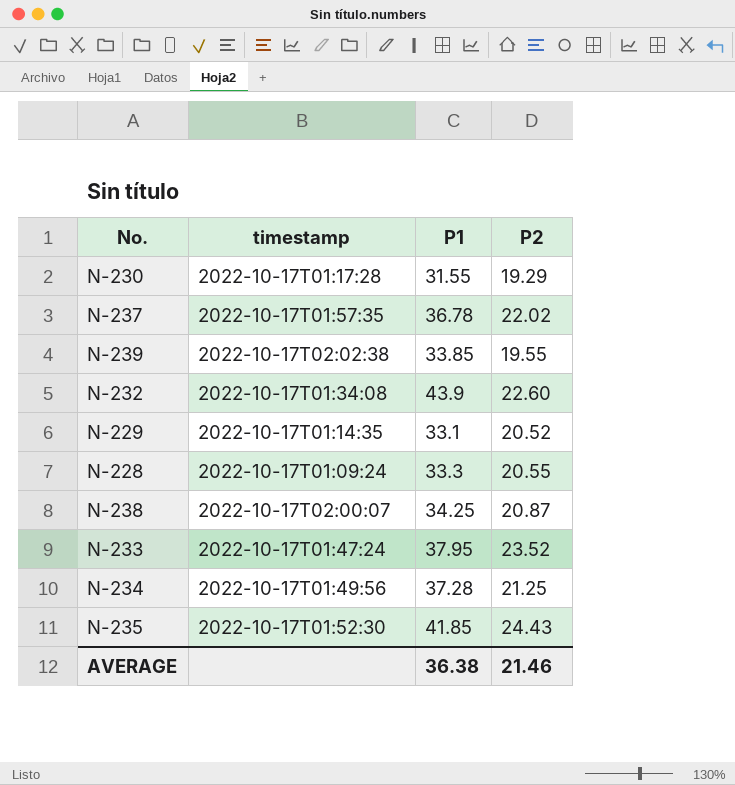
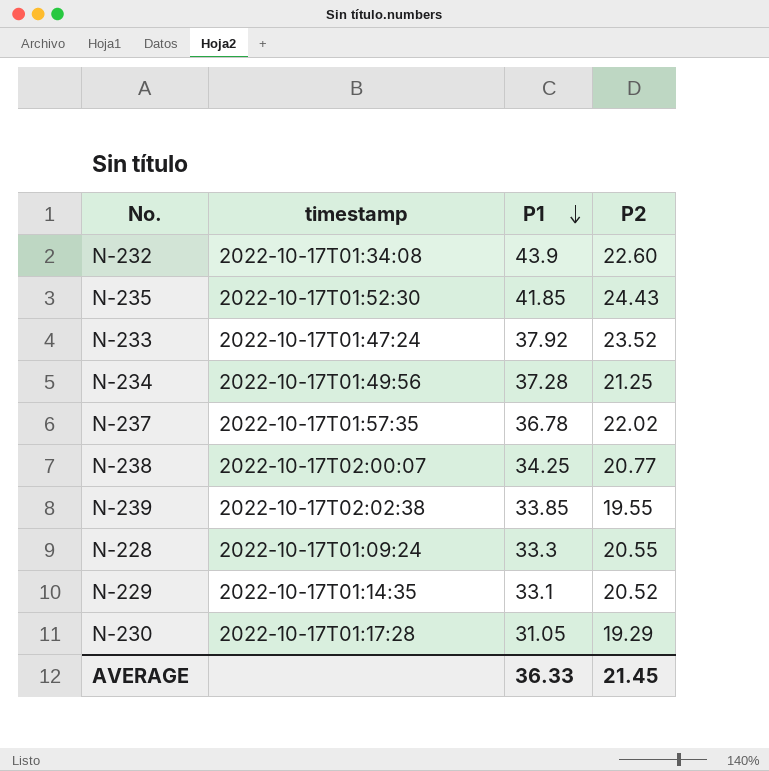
row order: none -> P1 descending
N-233 | P1: 37.95 -> 37.92
N-238 | P2: 20.87 -> 20.77
N-230 | P1: 31.55 -> 31.05
AVERAGE | P1: 36.38 -> 36.33
AVERAGE | P2: 21.46 -> 21.45

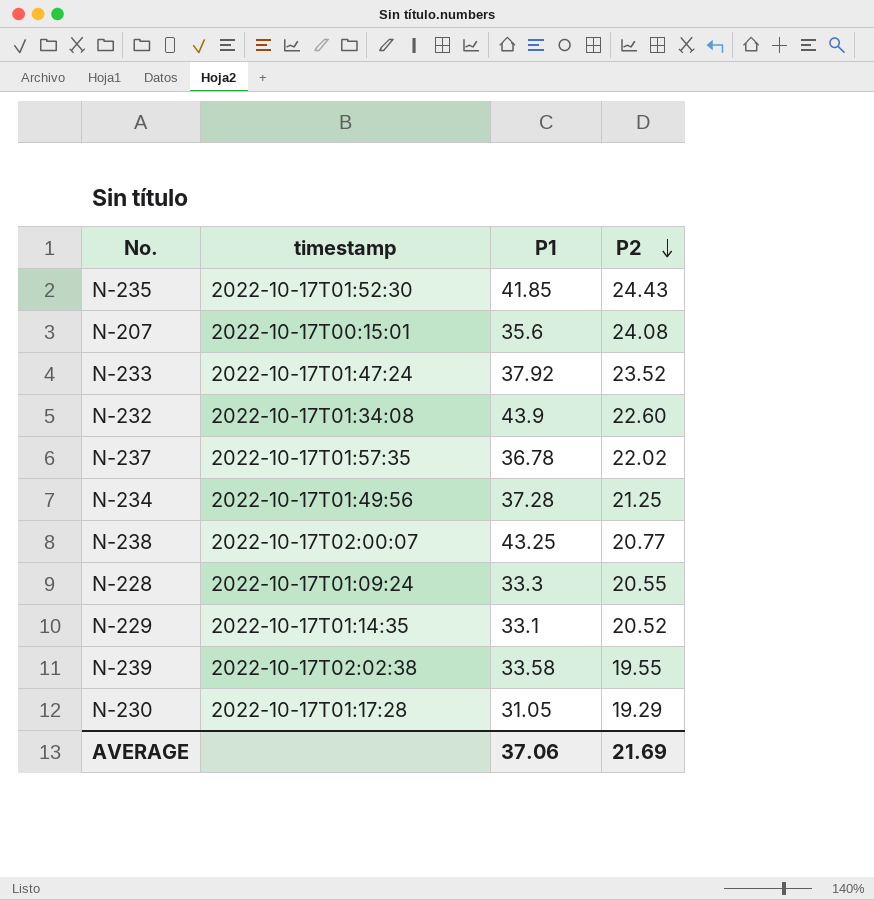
row order: P1 descending -> P2 descending
row N-207: none -> 2022-10-17T00:15:01 | 35.6 | 24.08
N-238 | P1: 34.25 -> 43.25
N-239 | P1: 33.85 -> 33.58
AVERAGE | P1: 36.33 -> 37.06
AVERAGE | P2: 21.45 -> 21.69

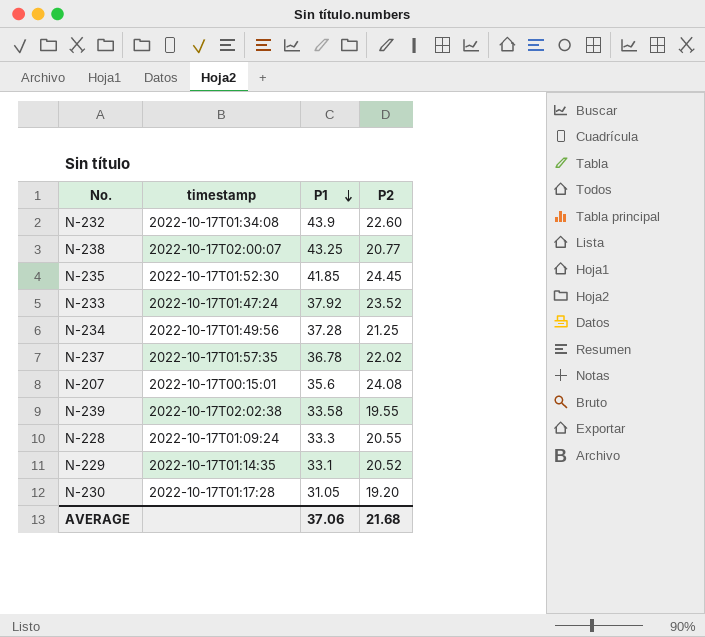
row order: P2 descending -> P1 descending
N-235 | P2: 24.43 -> 24.45
N-230 | P2: 19.29 -> 19.20
AVERAGE | P2: 21.69 -> 21.68

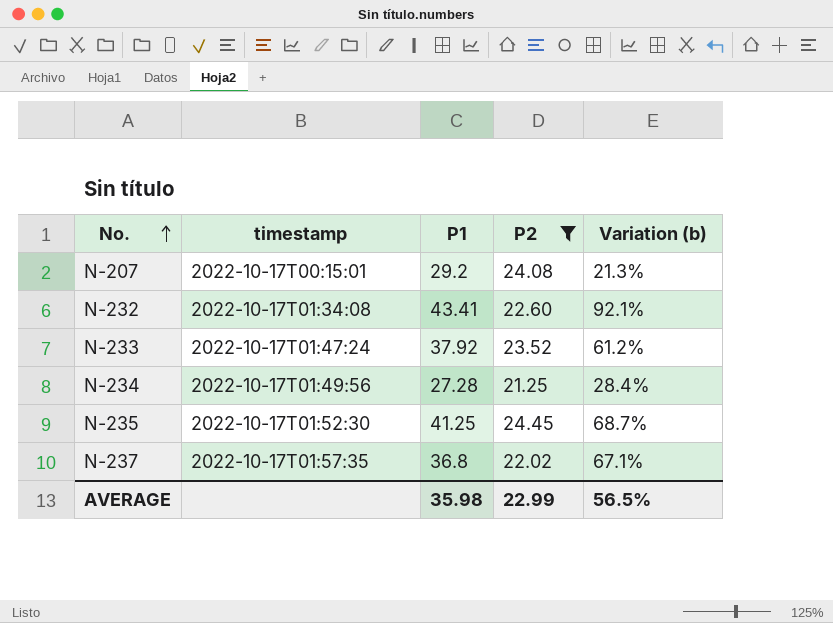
filter: none -> P2 >= 21.25
row order: P1 descending -> No. ascending
column Variation (b) | formula: none -> ([P1] - [P2]) / [P2]
N-207 | P1: 35.6 -> 29.2
N-232 | P1: 43.9 -> 43.41
N-234 | P1: 37.28 -> 27.28
N-235 | P1: 41.85 -> 41.25
N-237 | P1: 36.78 -> 36.8
AVERAGE | P1: 37.06 -> 35.98
AVERAGE | P2: 21.68 -> 22.99

